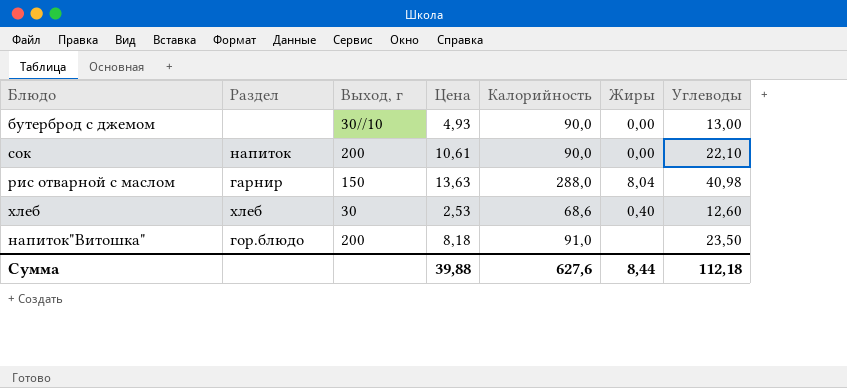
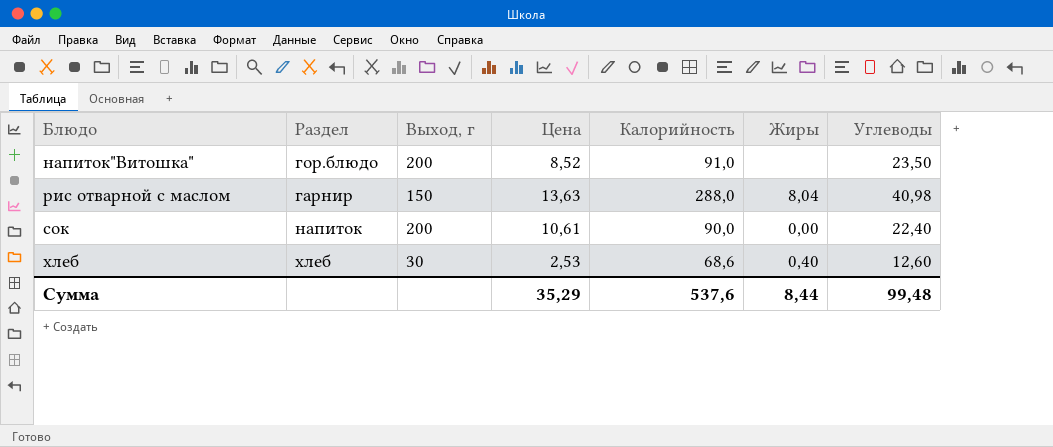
row order: none -> Блюдо ascending
row бутерброд с джемом: none | 30//10 | 4,93 | 90,0 | 0,00 | 13,00 -> none
напиток"Витошка" | Цена: 8,18 -> 8,52
сок | Углеводы: 22,10 -> 22,40
Сумма | Цена: 39,88 -> 35,29
Сумма | Калорийность: 627,6 -> 537,6
Сумма | Углеводы: 112,18 -> 99,48

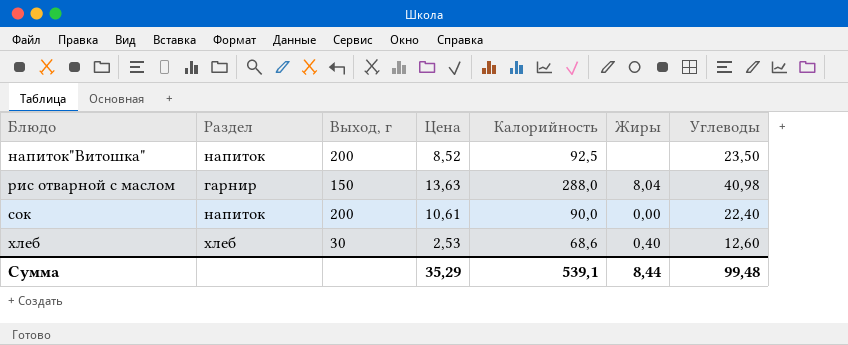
напиток"Витошка" | Раздел: гор.блюдо -> напиток
напиток"Витошка" | Калорийность: 91,0 -> 92,5
Сумма | Калорийность: 537,6 -> 539,1

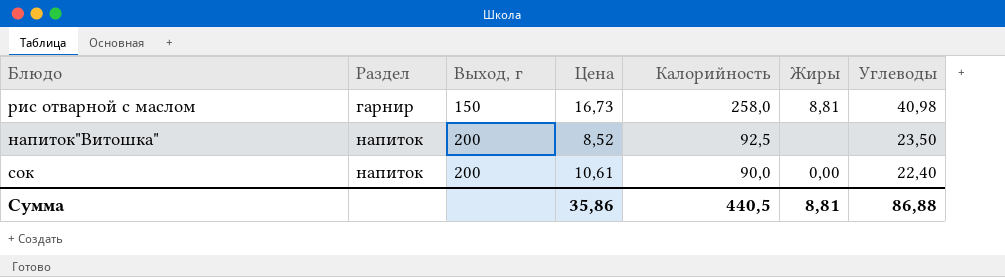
row order: Блюдо ascending -> Раздел ascending
row хлеб: хлеб | 30 | 2,53 | 68,6 | 0,40 | 12,60 -> none
рис отварной с маслом | Цена: 13,63 -> 16,73
рис отварной с маслом | Калорийность: 288,0 -> 258,0
рис отварной с маслом | Жиры: 8,04 -> 8,81
Сумма | Цена: 35,29 -> 35,86
Сумма | Калорийность: 539,1 -> 440,5
Сумма | Жиры: 8,44 -> 8,81
Сумма | Углеводы: 99,48 -> 86,88

